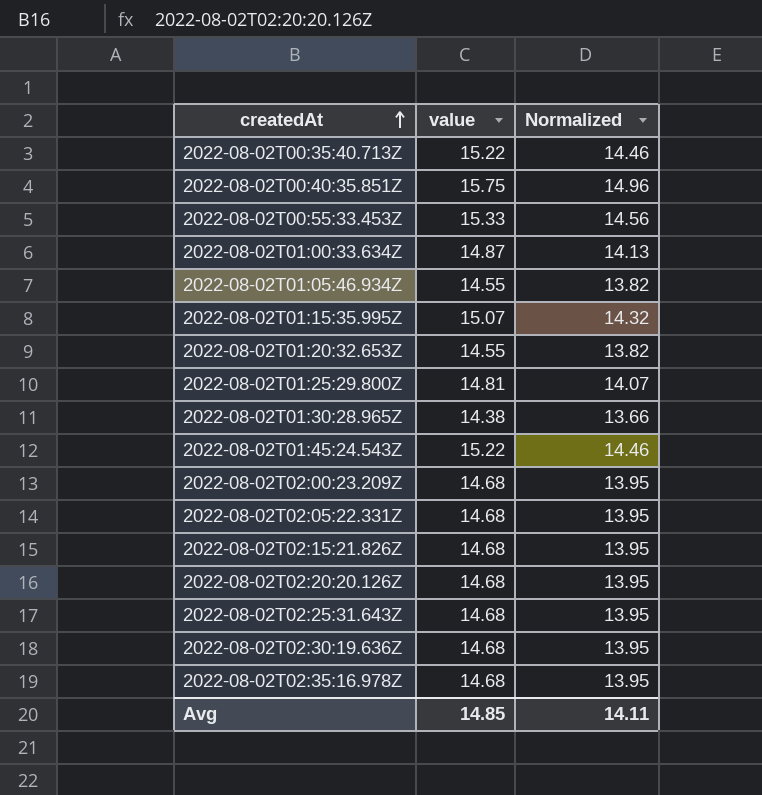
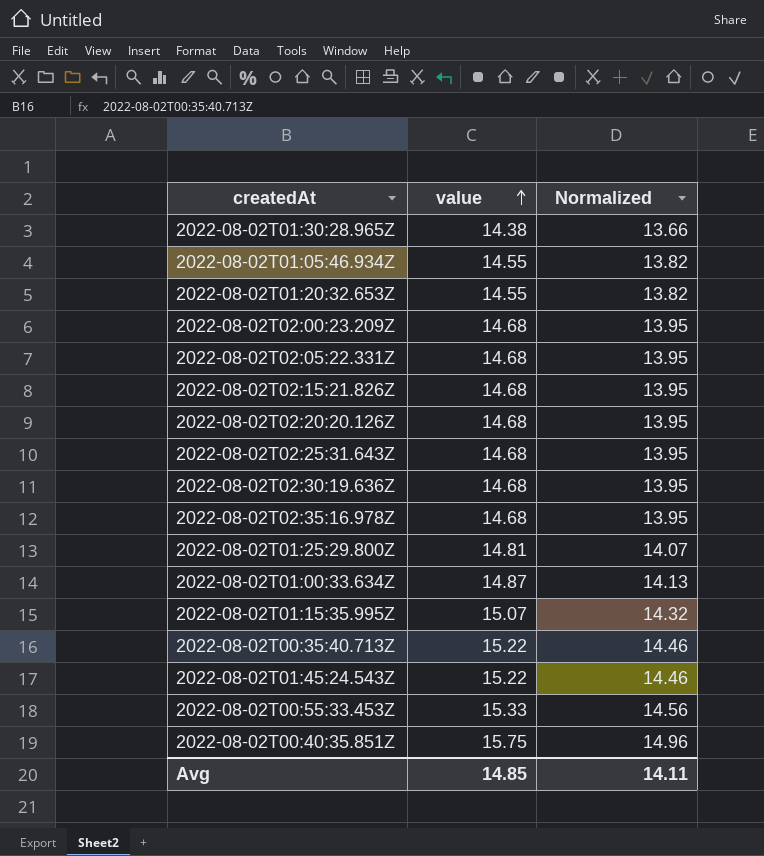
row order: createdAt ascending -> value ascending

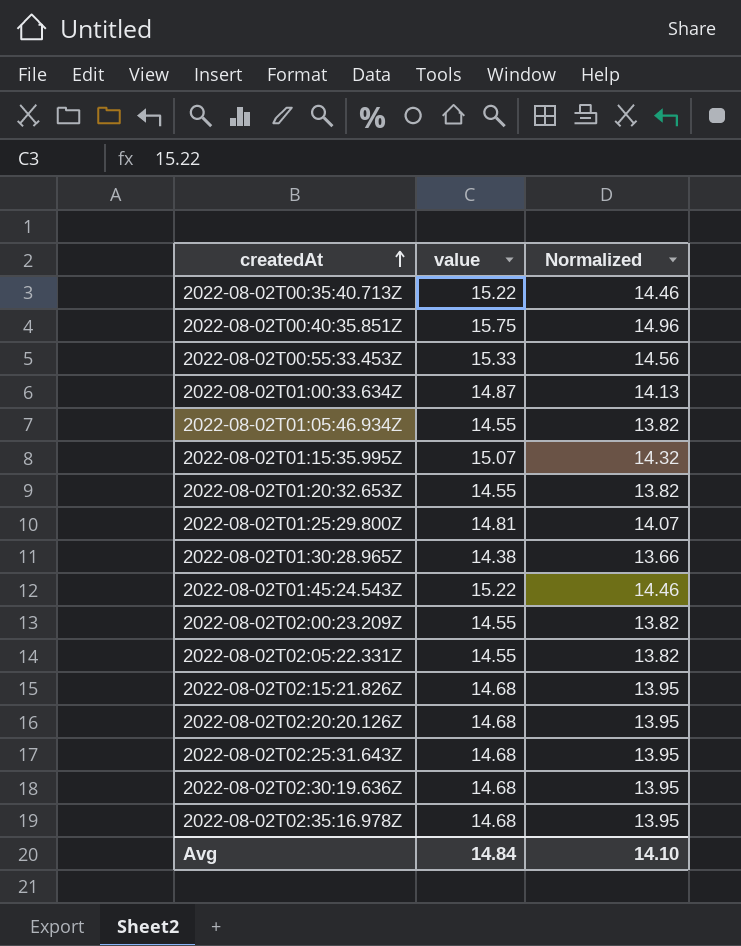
row order: value ascending -> createdAt ascending
2022-08-02T02:00:23.209Z | value: 14.68 -> 14.55
2022-08-02T02:00:23.209Z | Normalized: 13.95 -> 13.82
2022-08-02T02:05:22.331Z | value: 14.68 -> 14.55
2022-08-02T02:05:22.331Z | Normalized: 13.95 -> 13.82
Avg | value: 14.85 -> 14.84
Avg | Normalized: 14.11 -> 14.10

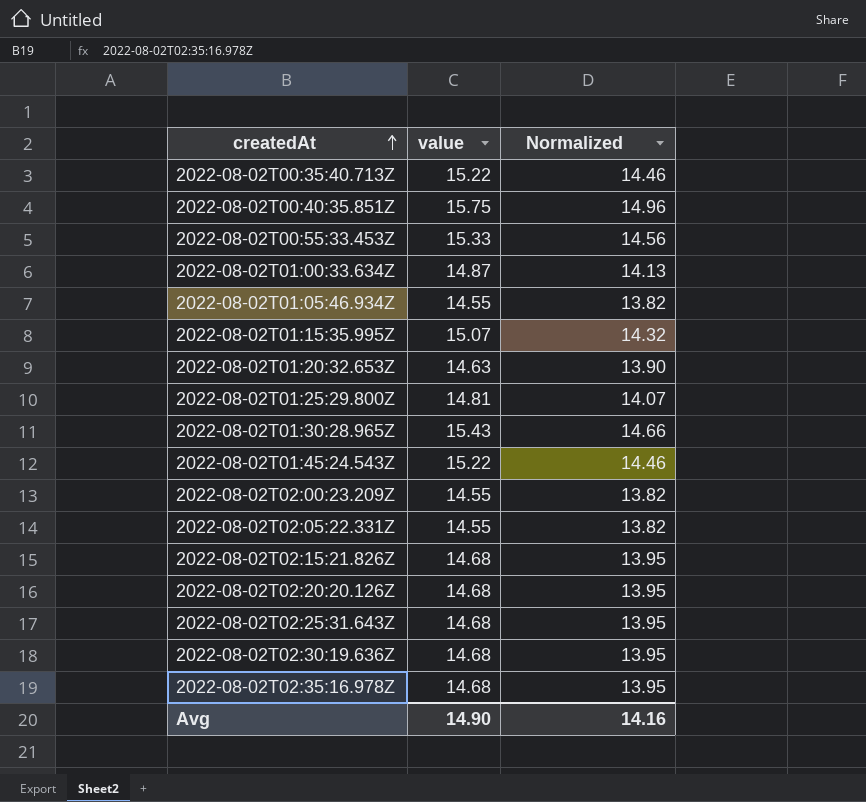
2022-08-02T01:20:32.653Z | value: 14.55 -> 14.63
2022-08-02T01:20:32.653Z | Normalized: 13.82 -> 13.90
2022-08-02T01:30:28.965Z | value: 14.38 -> 15.43
2022-08-02T01:30:28.965Z | Normalized: 13.66 -> 14.66
Avg | value: 14.84 -> 14.90
Avg | Normalized: 14.10 -> 14.16

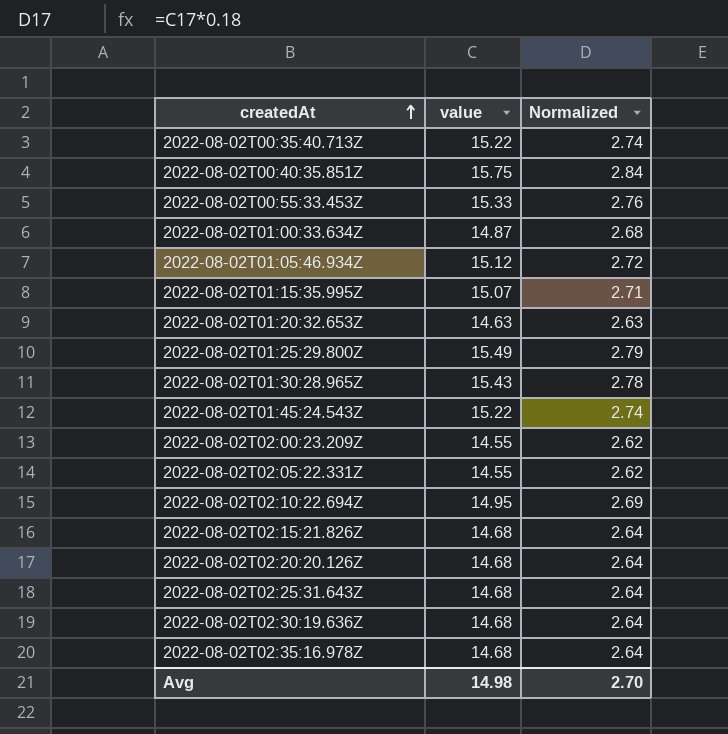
column Normalized | formula: [value] * 0.95 -> [value] * 0.18
2022-08-02T01:05:46.934Z | value: 14.55 -> 15.12
2022-08-02T01:25:29.800Z | value: 14.81 -> 15.49
row 2022-08-02T02:10:22.694Z: none -> 14.95 | 2.69
Avg | value: 14.90 -> 14.98
Avg | Normalized: 14.16 -> 2.70

